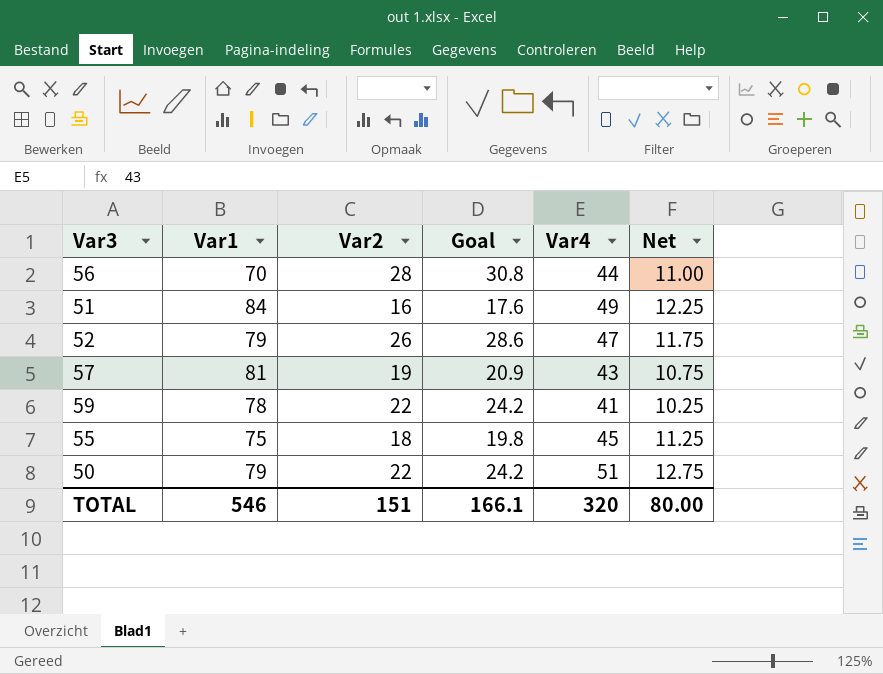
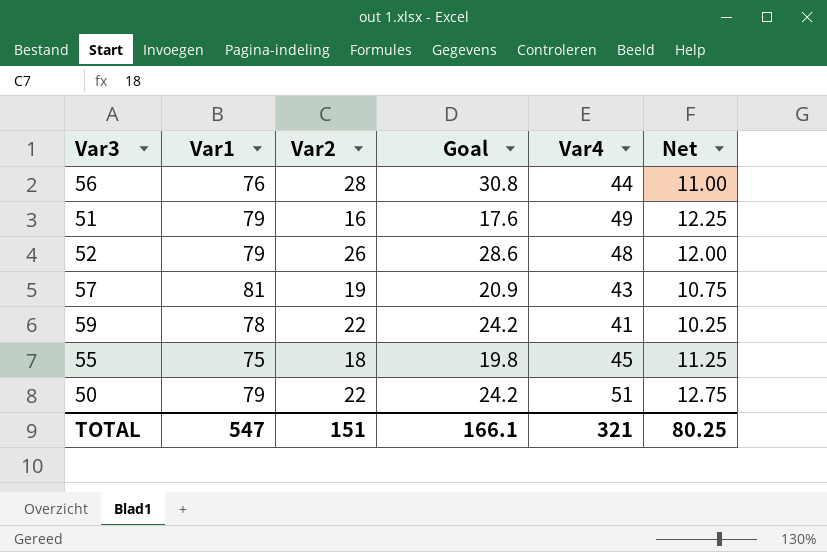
56 | Var1: 70 -> 76
51 | Var1: 84 -> 79
52 | Var4: 47 -> 48
52 | Net: 11.75 -> 12.00
TOTAL | Var1: 546 -> 547
TOTAL | Var4: 320 -> 321
TOTAL | Net: 80.00 -> 80.25

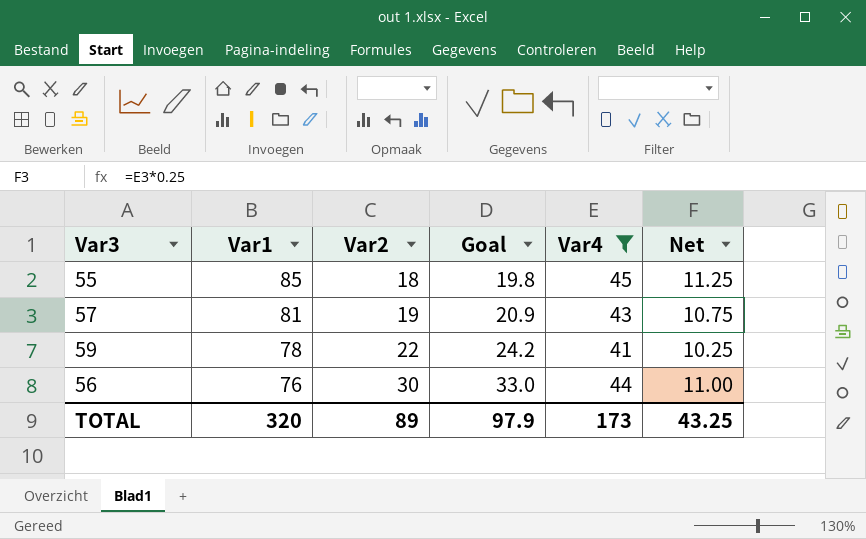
filter: none -> Var4 <= 45
row order: none -> Var1 descending
55 | Var1: 75 -> 85
56 | Var2: 28 -> 30
56 | Goal: 30.8 -> 33.0
TOTAL | Var1: 547 -> 320
TOTAL | Var2: 151 -> 89
TOTAL | Goal: 166.1 -> 97.9
TOTAL | Var4: 321 -> 173
TOTAL | Net: 80.25 -> 43.25

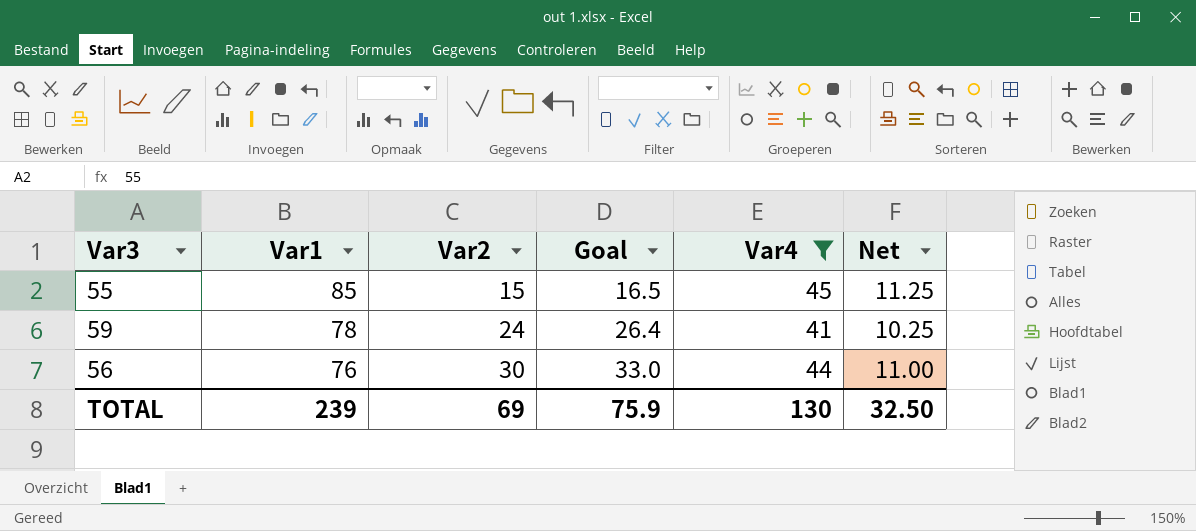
row 57: 81 | 19 | 20.9 | 43 | 10.75 -> none
55 | Var2: 18 -> 15
55 | Goal: 19.8 -> 16.5
59 | Var2: 22 -> 24
59 | Goal: 24.2 -> 26.4
TOTAL | Var1: 320 -> 239
TOTAL | Var2: 89 -> 69
TOTAL | Goal: 97.9 -> 75.9
TOTAL | Var4: 173 -> 130
TOTAL | Net: 43.25 -> 32.50

